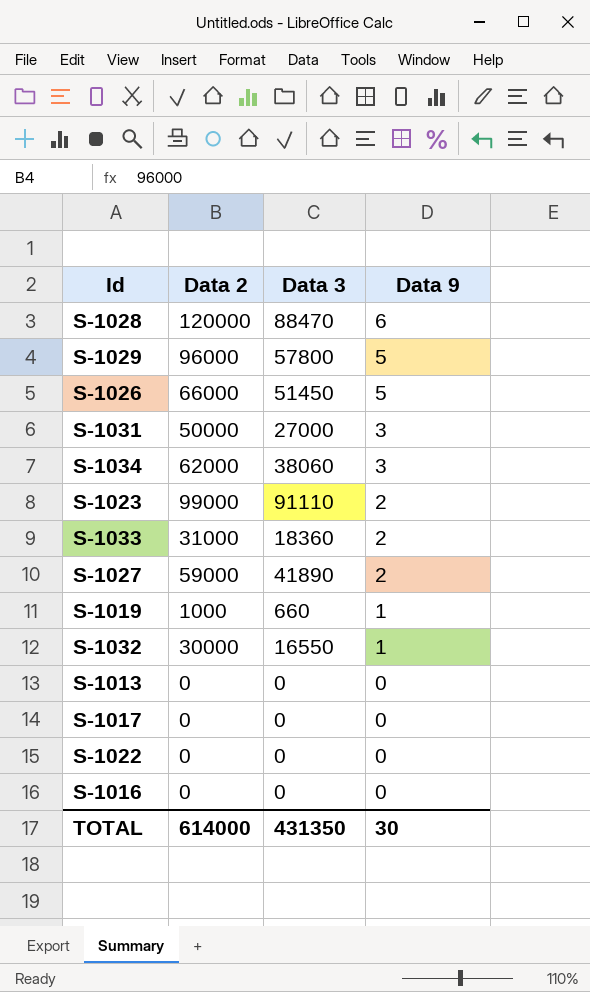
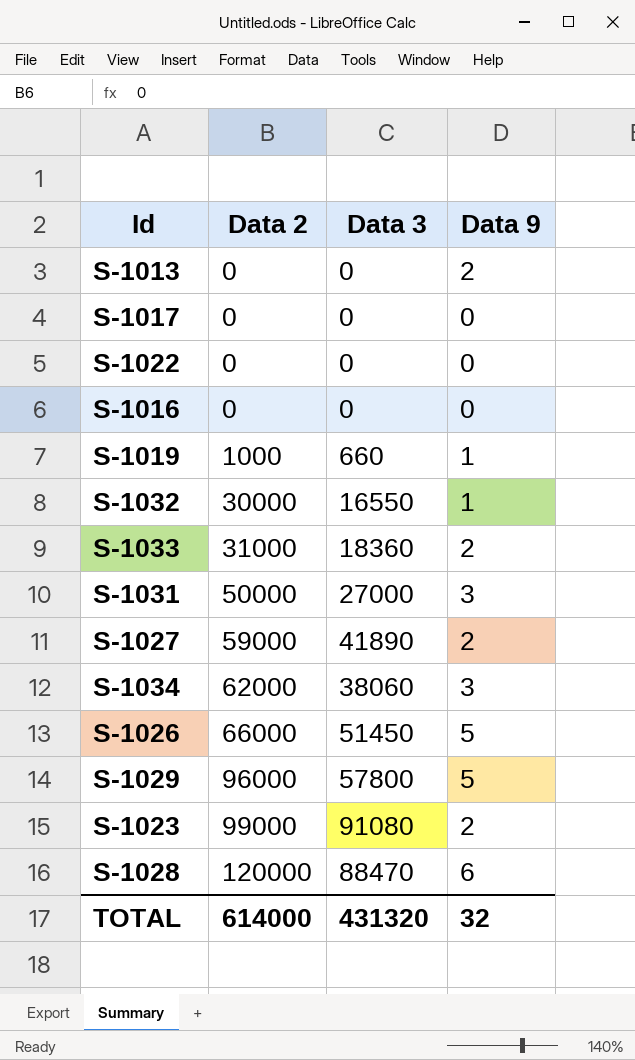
row order: Data 9 descending -> Data 2 ascending
S-1013 | Data 9: 0 -> 2
S-1023 | Data 3: 91110 -> 91080
TOTAL | Data 3: 431350 -> 431320
TOTAL | Data 9: 30 -> 32

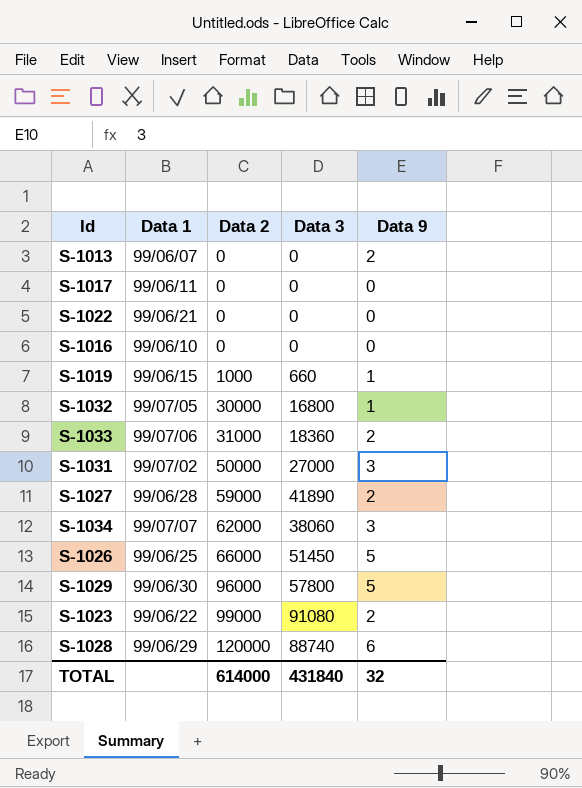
column Data 1 | position: none -> 2
S-1032 | Data 3: 16550 -> 16800
S-1028 | Data 3: 88470 -> 88740
TOTAL | Data 3: 431320 -> 431840

